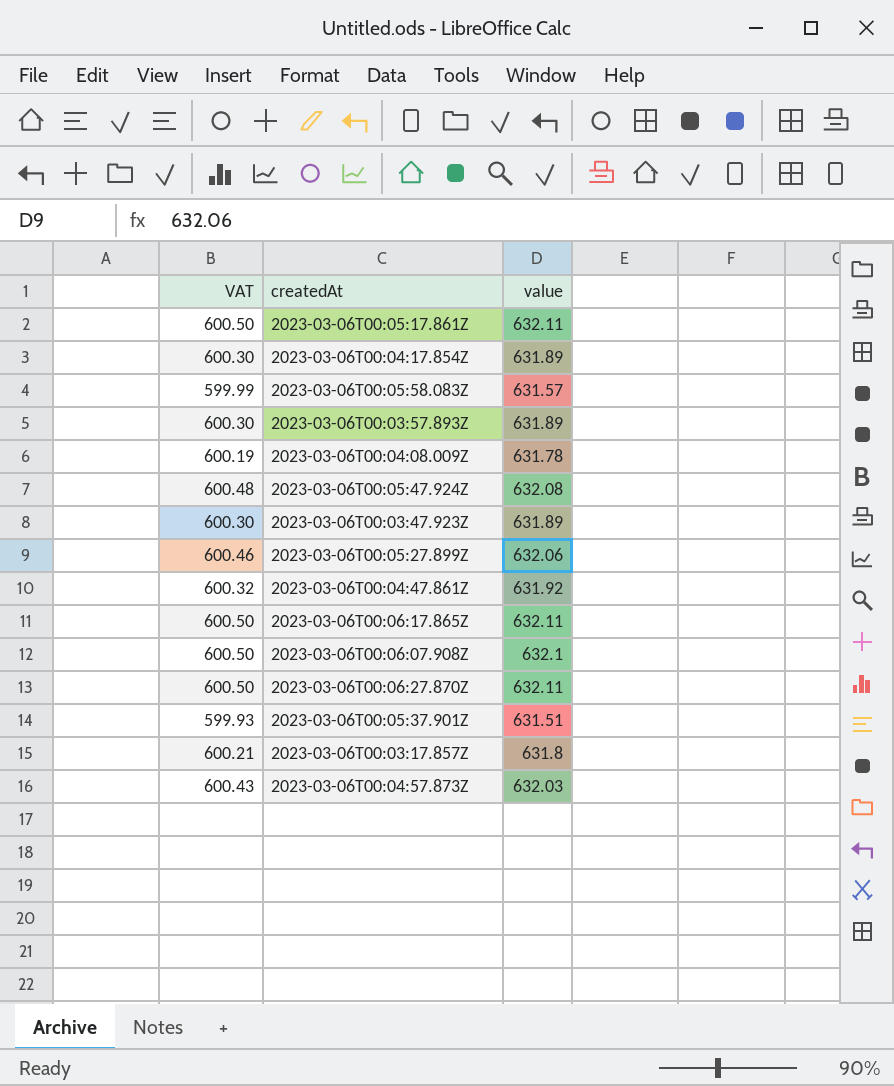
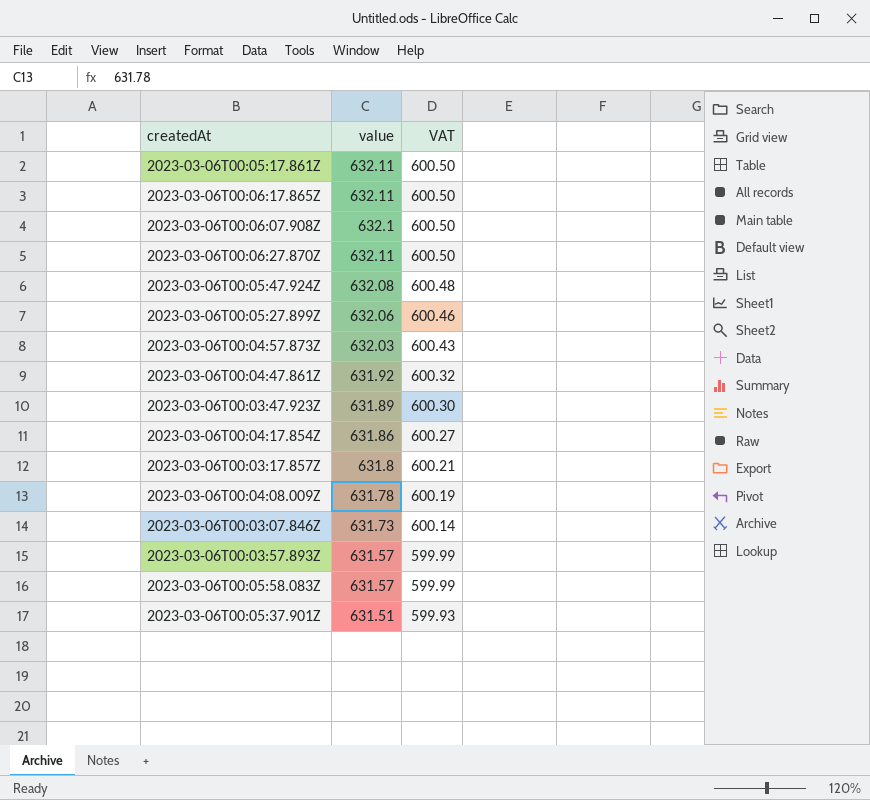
row order: none -> VAT descending
column VAT | position: 1 -> 3
2023-03-06T00:04:17.854Z | value: 631.89 -> 631.86
2023-03-06T00:04:17.854Z | VAT: 600.30 -> 600.27
row 2023-03-06T00:03:07.846Z: none -> 631.73 | 600.14
2023-03-06T00:03:57.893Z | value: 631.89 -> 631.57
2023-03-06T00:03:57.893Z | VAT: 600.30 -> 599.99

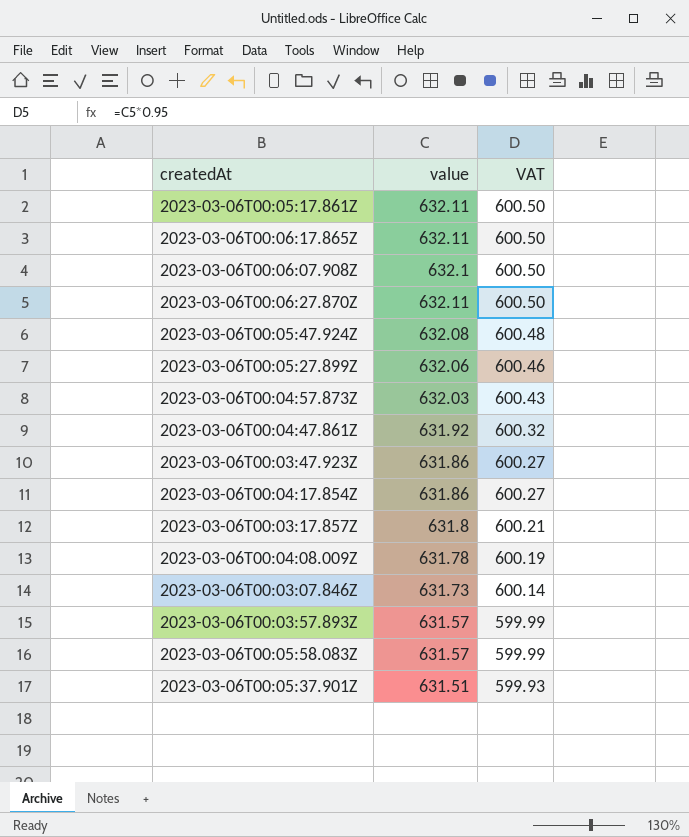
2023-03-06T00:03:47.923Z | value: 631.89 -> 631.86
2023-03-06T00:03:47.923Z | VAT: 600.30 -> 600.27

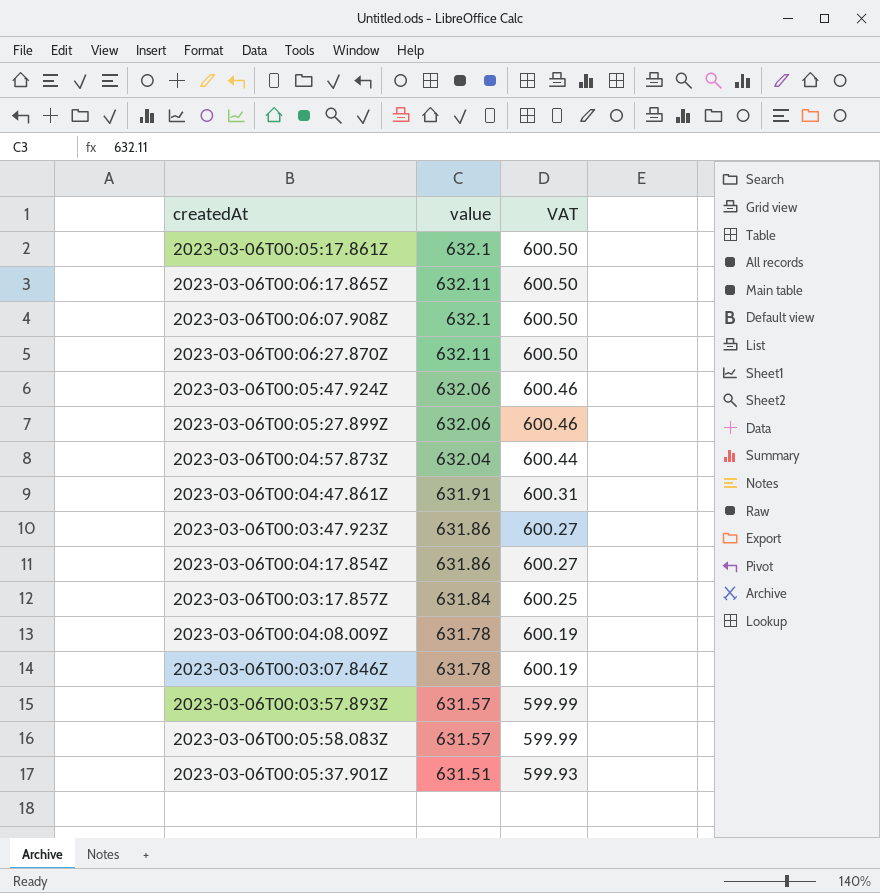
2023-03-06T00:05:17.861Z | value: 632.11 -> 632.1
2023-03-06T00:05:47.924Z | value: 632.08 -> 632.06
2023-03-06T00:05:47.924Z | VAT: 600.48 -> 600.46
2023-03-06T00:04:57.873Z | value: 632.03 -> 632.04
2023-03-06T00:04:57.873Z | VAT: 600.43 -> 600.44
2023-03-06T00:04:47.861Z | value: 631.92 -> 631.91
2023-03-06T00:04:47.861Z | VAT: 600.32 -> 600.31
2023-03-06T00:03:17.857Z | value: 631.8 -> 631.84
2023-03-06T00:03:17.857Z | VAT: 600.21 -> 600.25
2023-03-06T00:03:07.846Z | value: 631.73 -> 631.78
2023-03-06T00:03:07.846Z | VAT: 600.14 -> 600.19

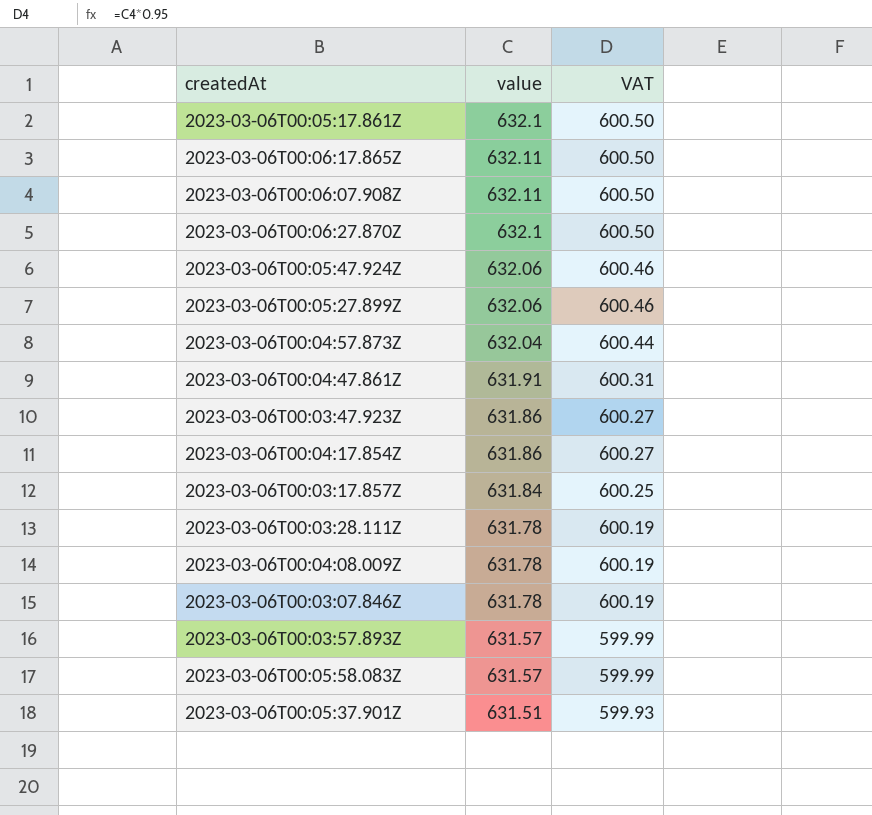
2023-03-06T00:06:07.908Z | value: 632.1 -> 632.11
2023-03-06T00:06:27.870Z | value: 632.11 -> 632.1
row 2023-03-06T00:03:28.111Z: none -> 631.78 | 600.19

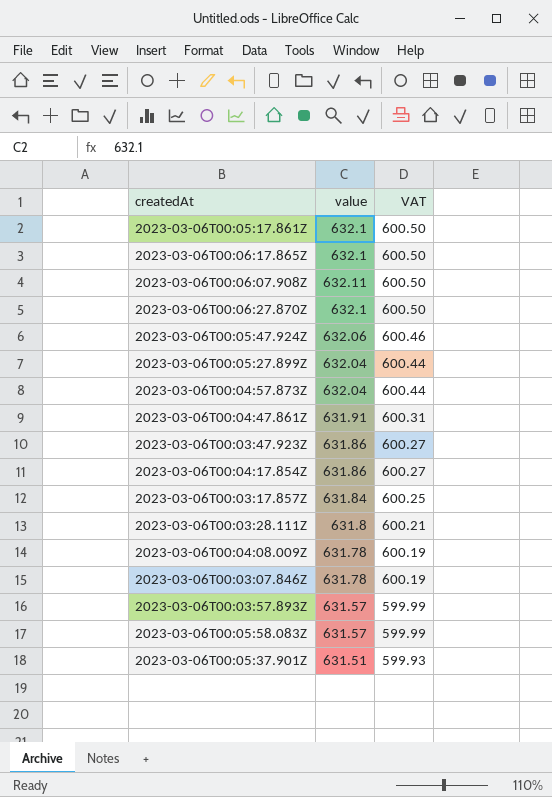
2023-03-06T00:06:17.865Z | value: 632.11 -> 632.1
2023-03-06T00:05:27.899Z | value: 632.06 -> 632.04
2023-03-06T00:05:27.899Z | VAT: 600.46 -> 600.44
2023-03-06T00:03:28.111Z | value: 631.78 -> 631.8
2023-03-06T00:03:28.111Z | VAT: 600.19 -> 600.21

